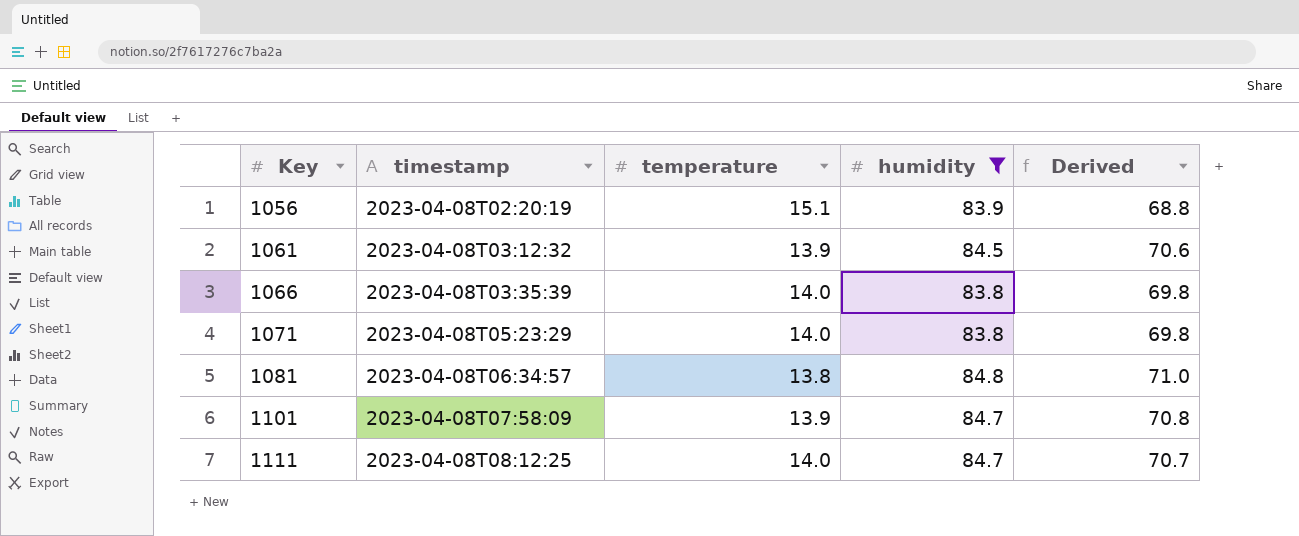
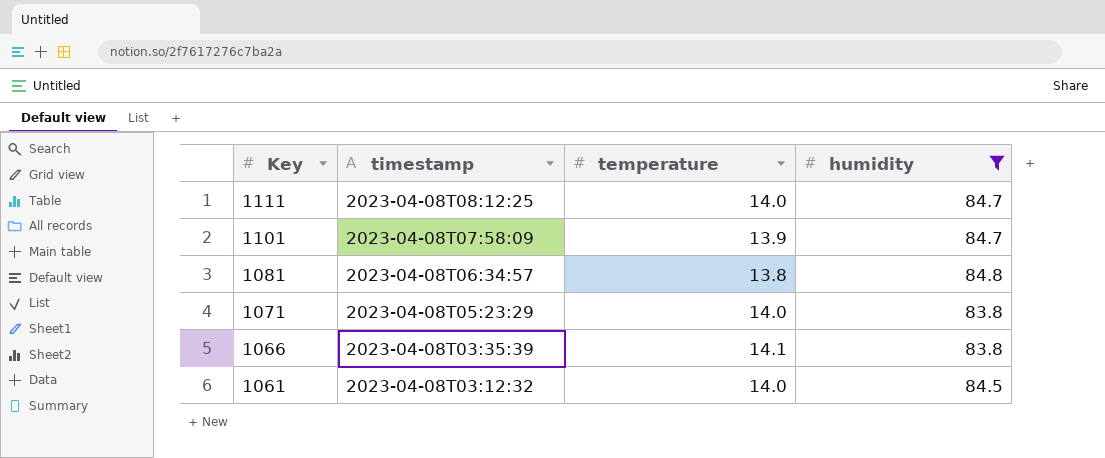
row order: Key ascending -> Key descending
column Derived | formula: [humidity] - [temperature] -> none
row 1056: 2023-04-08T02:20:19 | 15.1 | 83.9 | 68.8 -> none
1066 | temperature: 14.0 -> 14.1
1061 | temperature: 13.9 -> 14.0

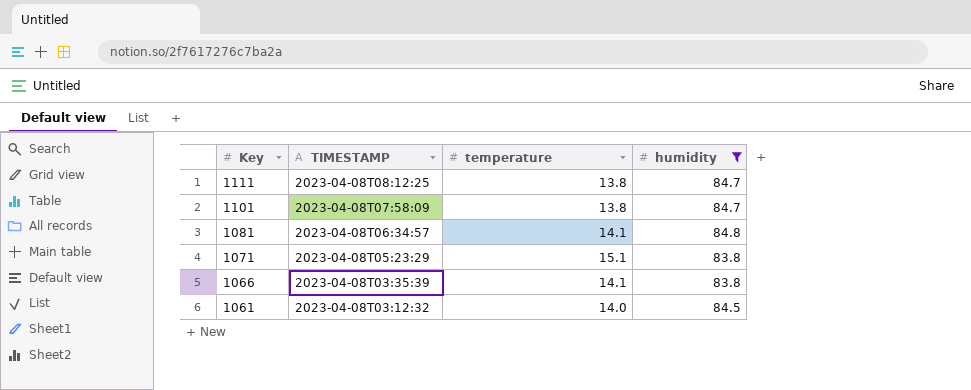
column name: timestamp -> TIMESTAMP
1111 | temperature: 14.0 -> 13.8
1101 | temperature: 13.9 -> 13.8
1081 | temperature: 13.8 -> 14.1
1071 | temperature: 14.0 -> 15.1

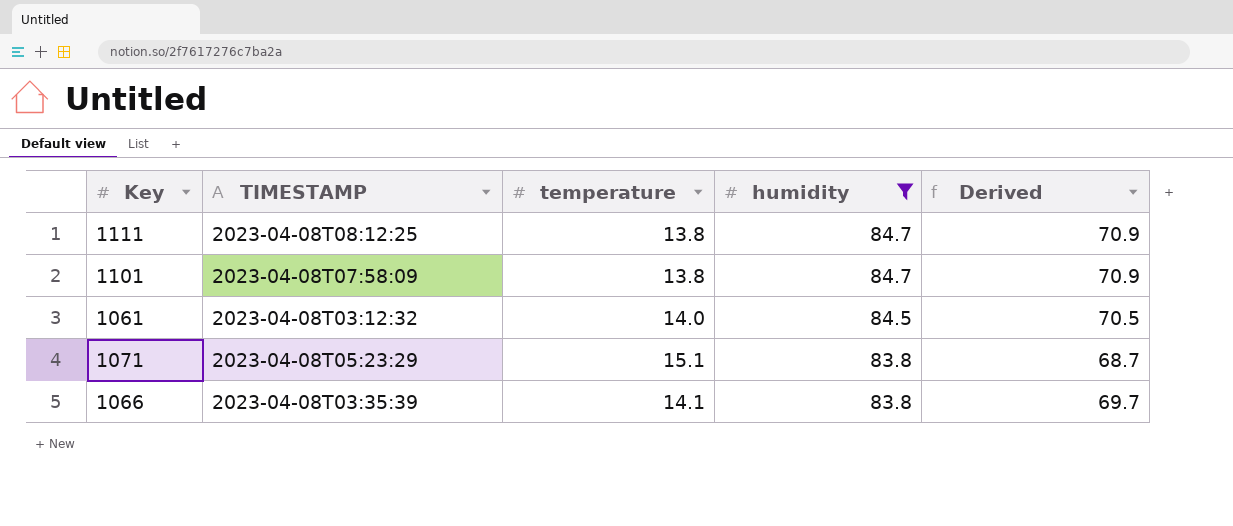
row order: Key descending -> humidity descending
column Derived | formula: none -> [humidity] - [temperature]
row 1081: 2023-04-08T06:34:57 | 14.1 | 84.8 -> none

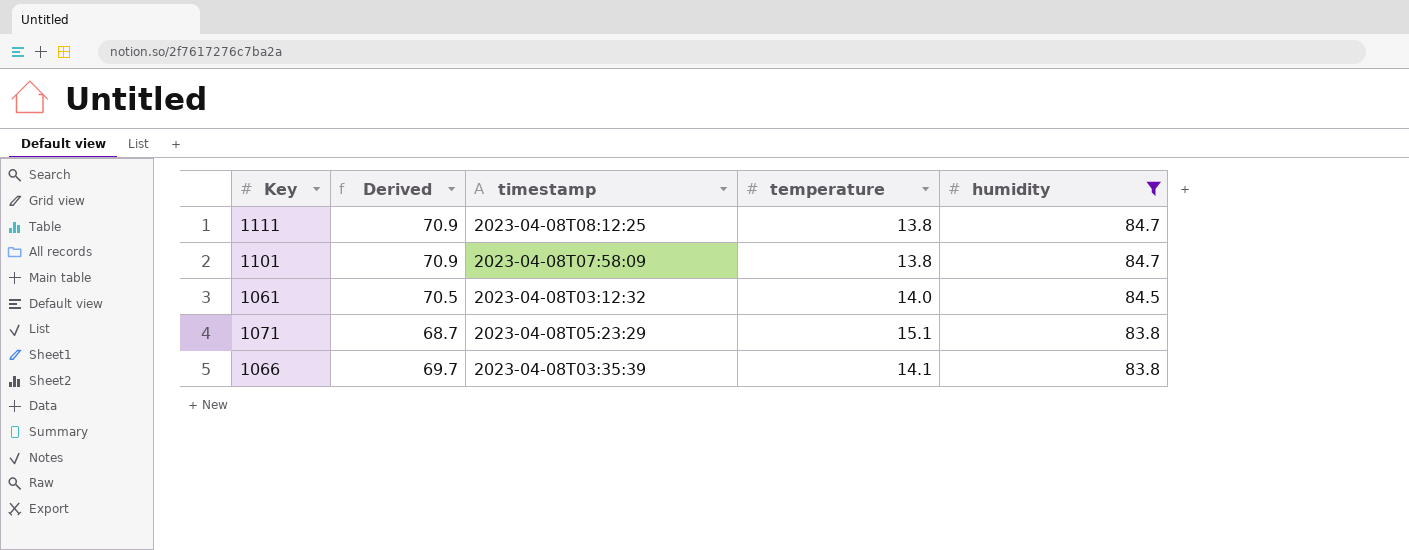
column Derived | position: 5 -> 2
column name: TIMESTAMP -> timestamp

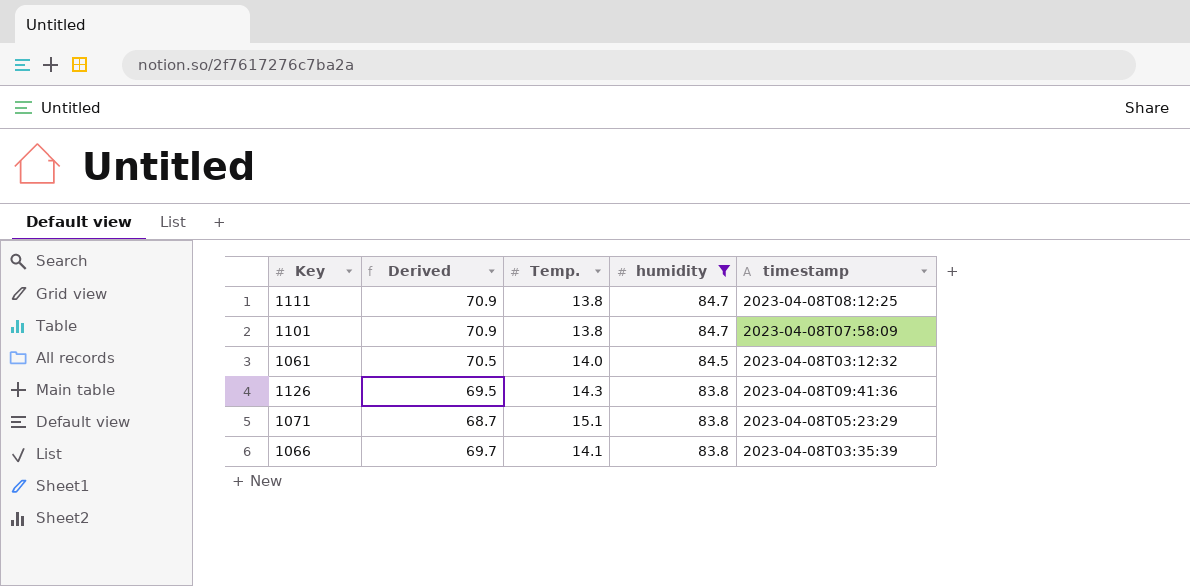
column name: temperature -> Temp.
column timestamp | position: 3 -> 5
row 1126: none -> 69.5 | 14.3 | 83.8 | 2023-04-08T09:41:36

